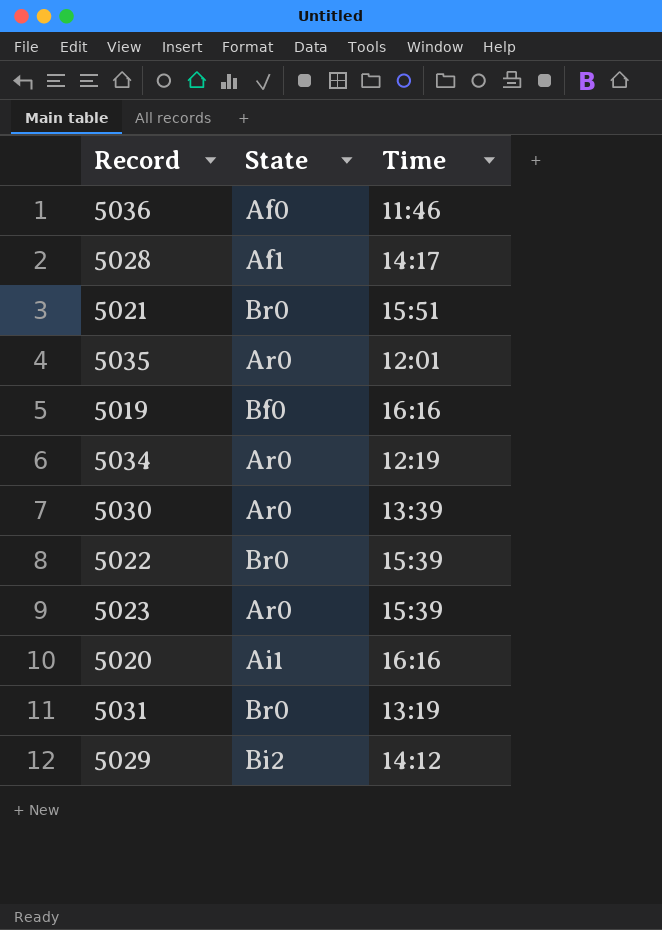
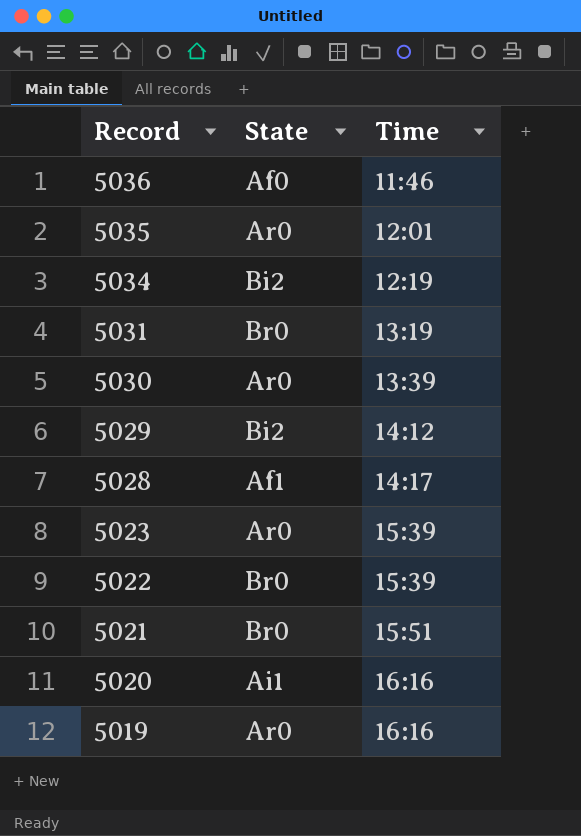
row order: none -> Record descending
5034 | State: Ar0 -> Bi2
5019 | State: Bf0 -> Ar0

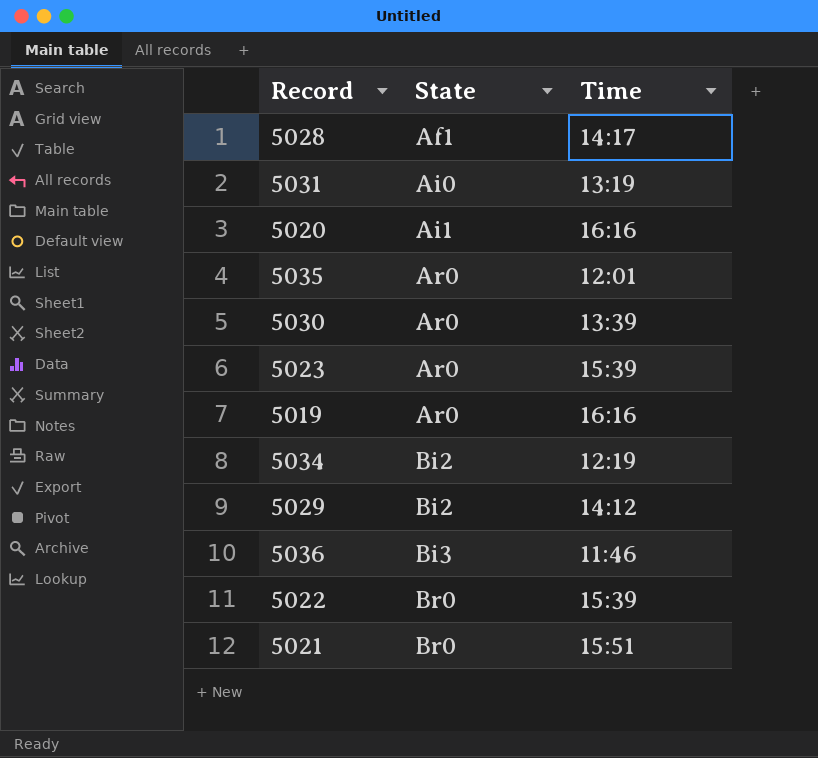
row order: Record descending -> State ascending
5031 | State: Br0 -> Ai0
5036 | State: Af0 -> Bi3

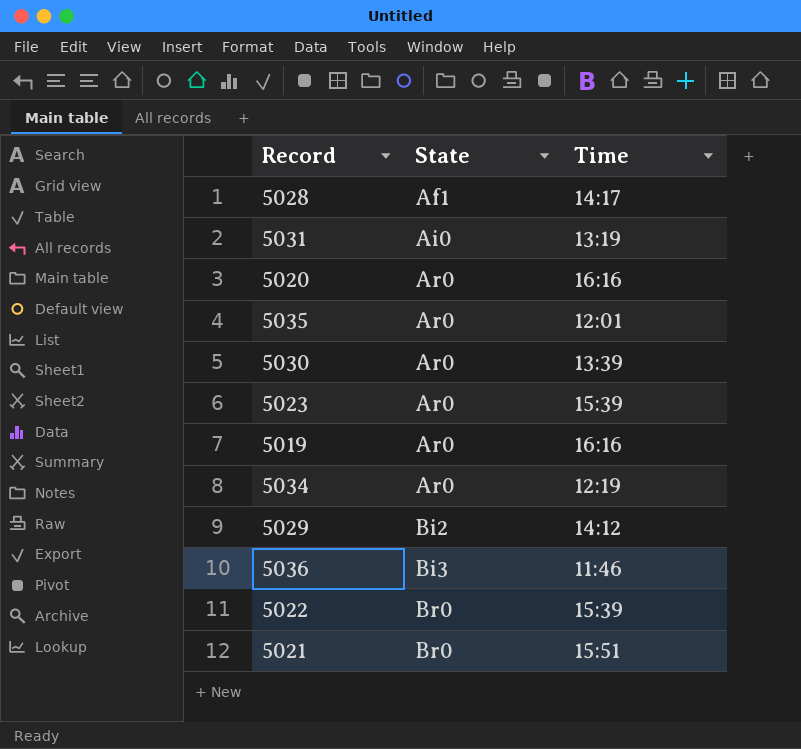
5020 | State: Ai1 -> Ar0
5034 | State: Bi2 -> Ar0

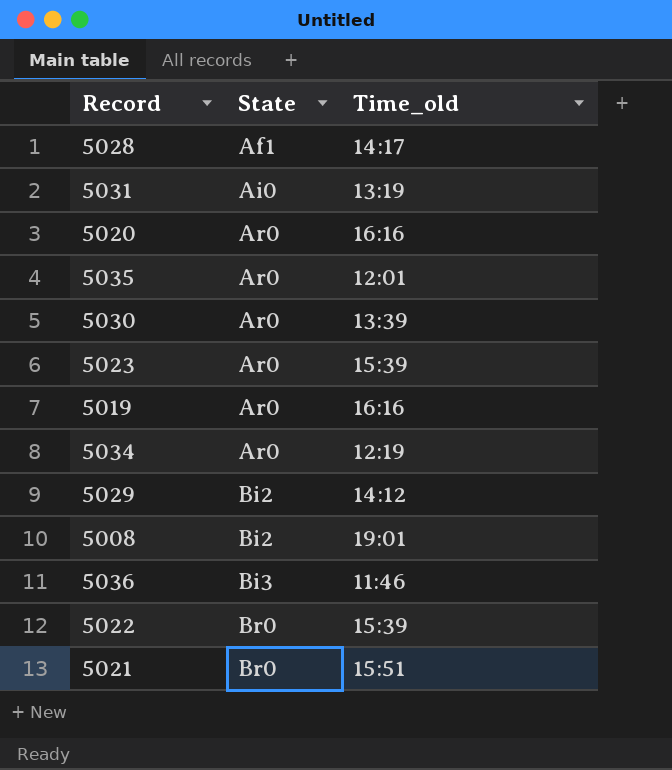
column name: Time -> Time_old
row 5008: none -> Bi2 | 19:01

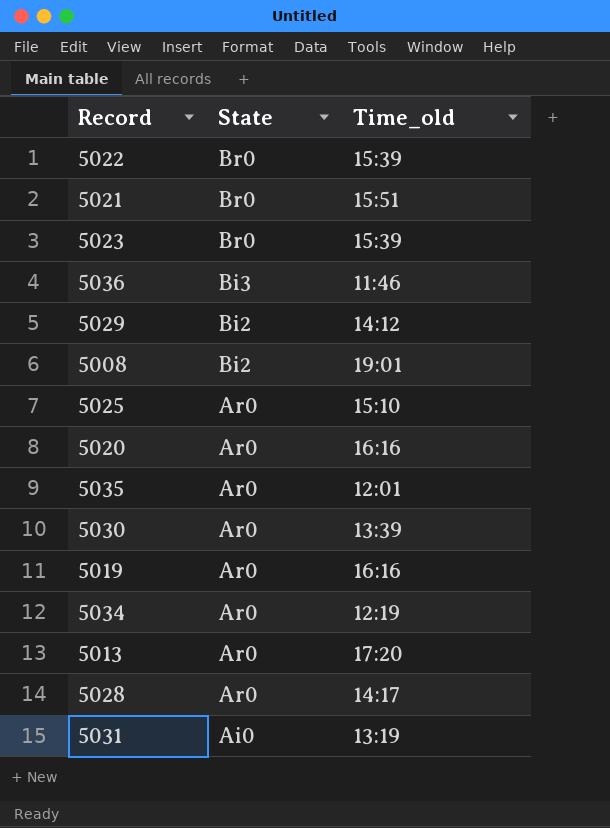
row order: State ascending -> State descending
5023 | State: Ar0 -> Br0
row 5025: none -> Ar0 | 15:10
row 5013: none -> Ar0 | 17:20
5028 | State: Af1 -> Ar0

